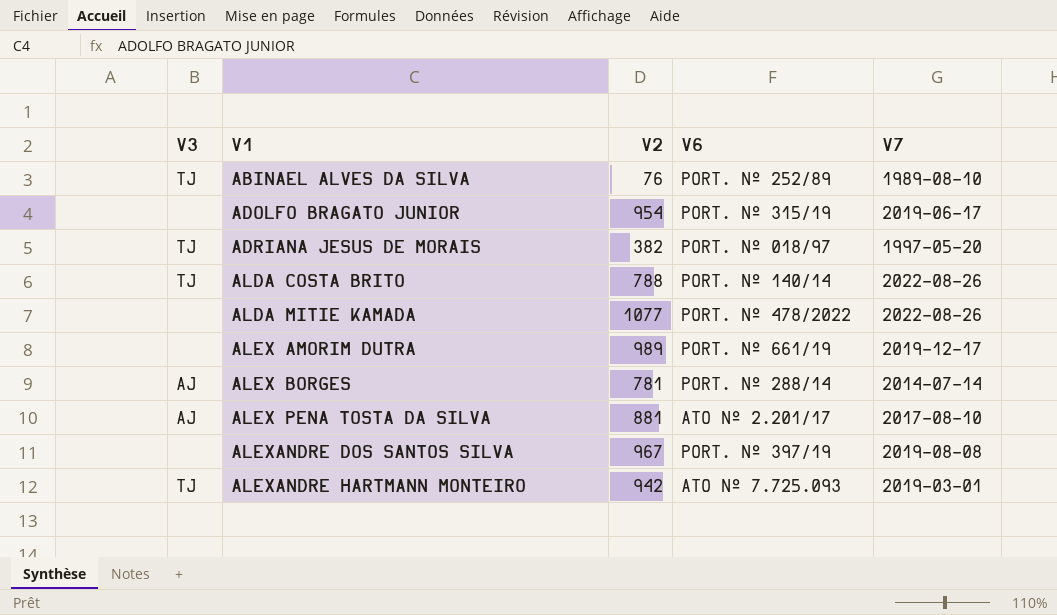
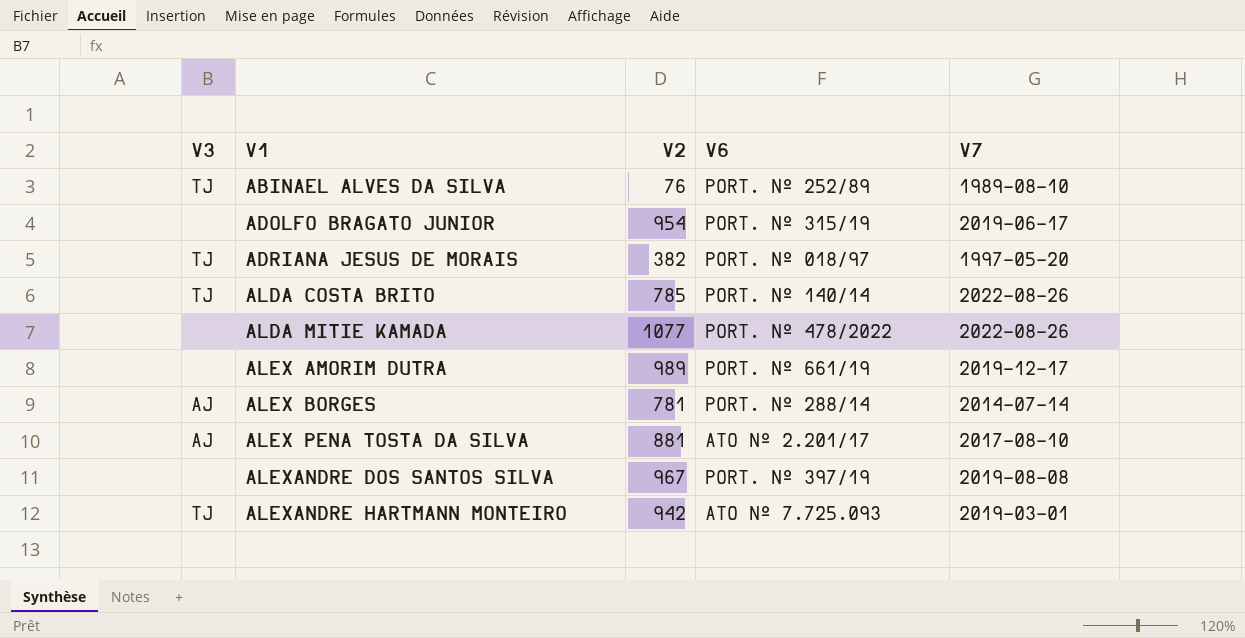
ALDA COSTA BRITO | V2: 788 -> 785

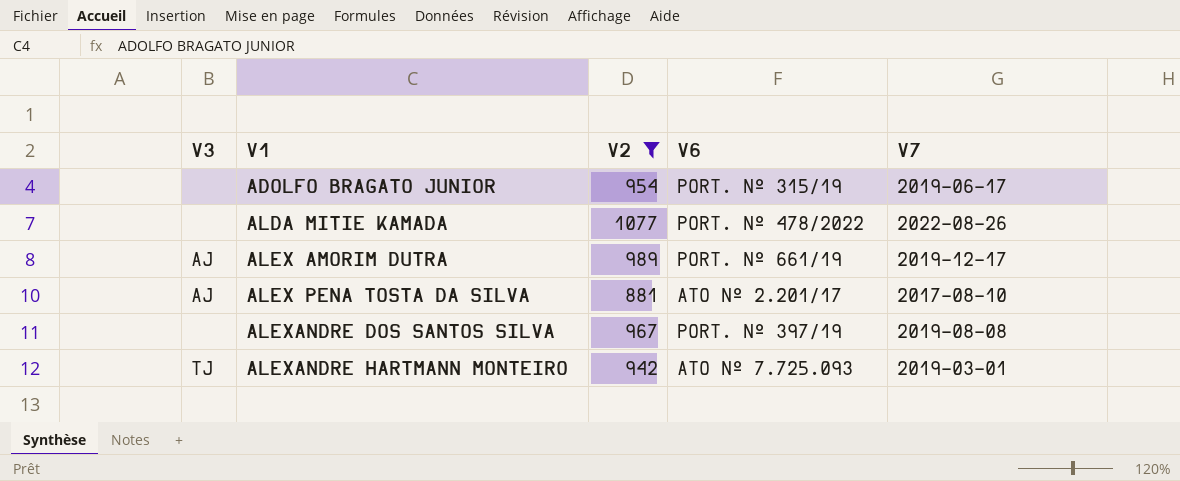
filter: none -> V2 >= 881
ALEX AMORIM DUTRA | V3: none -> AJ

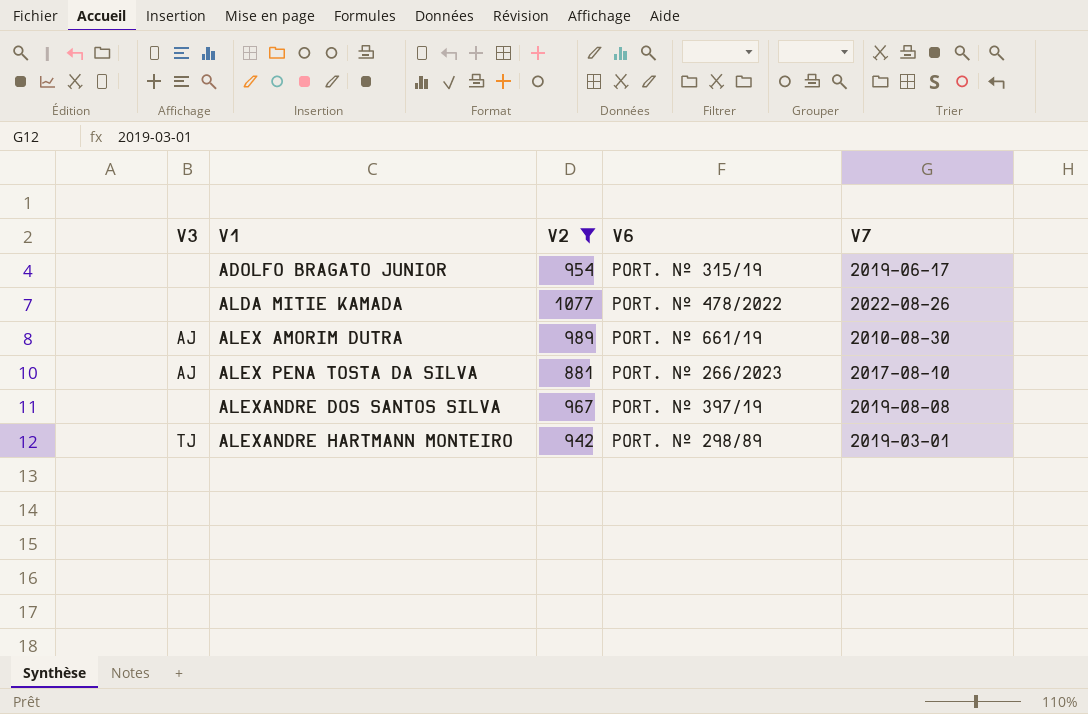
ALEX AMORIM DUTRA | V7: 2019-12-17 -> 2010-08-30
ALEX PENA TOSTA DA SILVA | V6: ATO Nº 2.201/17 -> PORT. Nº 266/2023
ALEXANDRE HARTMANN MONTEIRO | V6: ATO Nº 7.725.093 -> PORT. Nº 298/89

